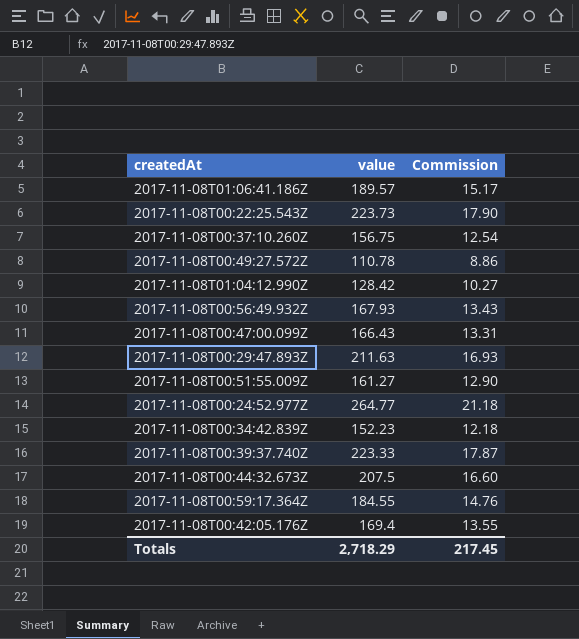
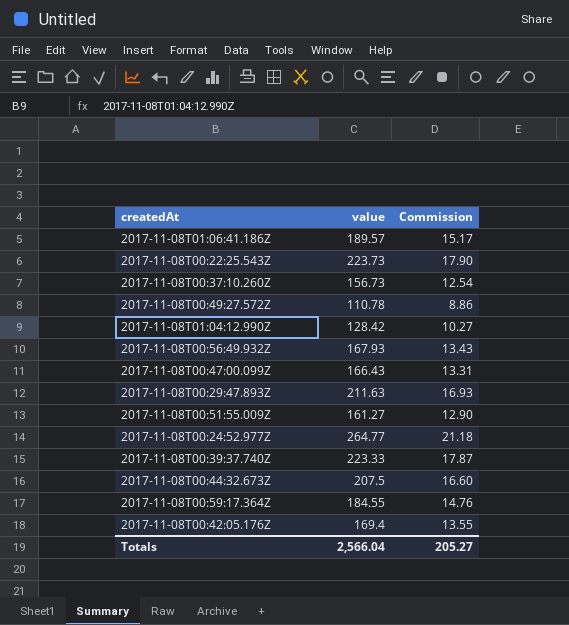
row 2017-11-08T00:34:42.839Z: 152.23 | 12.18 -> none
2017-11-08T00:37:10.260Z | value: 156.75 -> 156.73
Totals | value: 2,718.29 -> 2,566.04
Totals | Commission: 217.45 -> 205.27

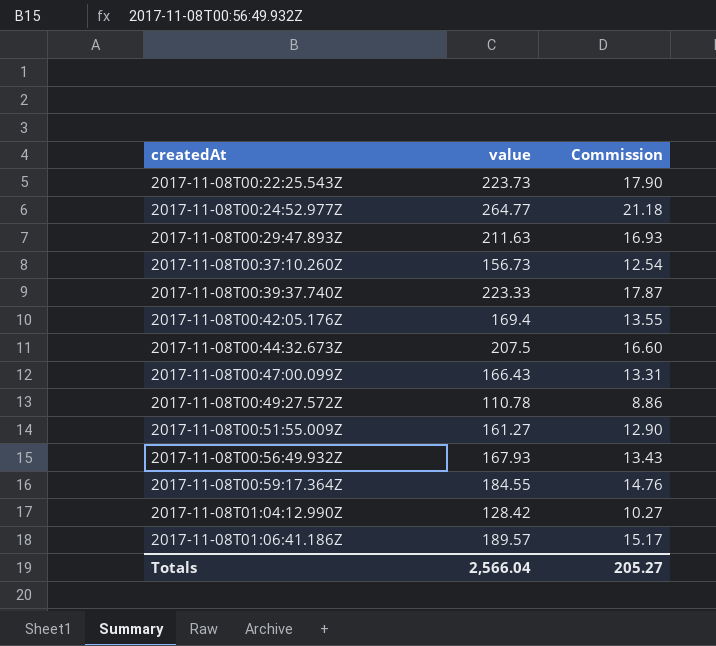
row order: none -> createdAt ascending

